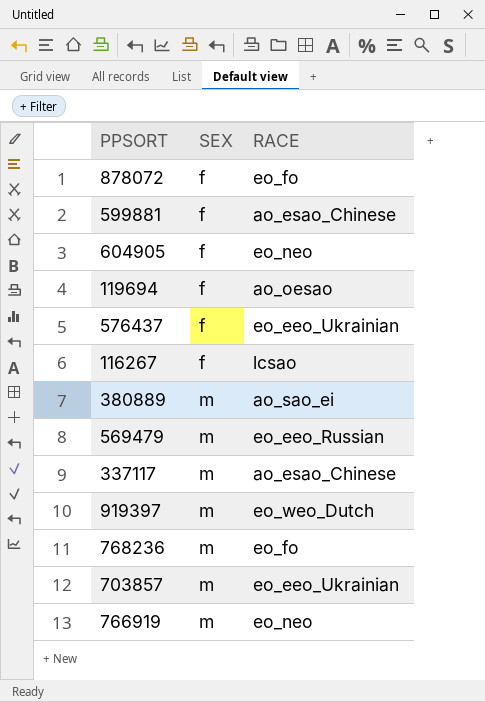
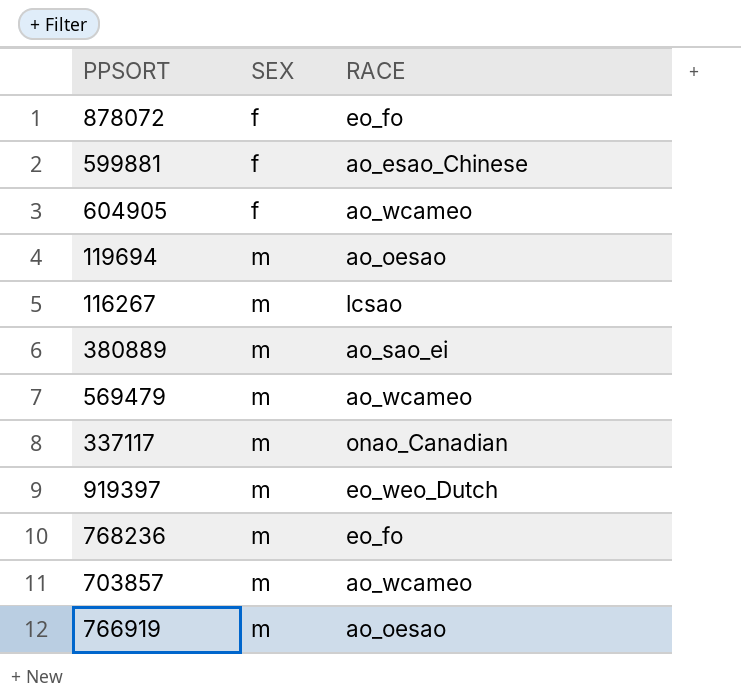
row 576437: f | eo_eeo_Ukrainian -> none
604905 | RACE: eo_neo -> ao_wcameo
119694 | SEX: f -> m
116267 | SEX: f -> m
569479 | RACE: eo_eeo_Russian -> ao_wcameo
337117 | RACE: ao_esao_Chinese -> onao_Canadian
703857 | RACE: eo_eeo_Ukrainian -> ao_wcameo
766919 | RACE: eo_neo -> ao_oesao

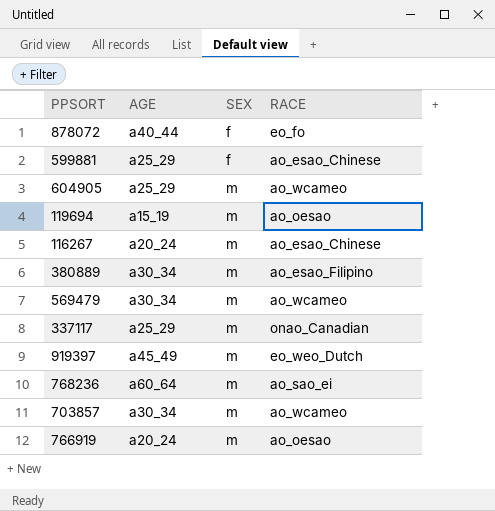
column AGE | position: none -> 2
604905 | SEX: f -> m
116267 | RACE: lcsao -> ao_esao_Chinese
380889 | RACE: ao_sao_ei -> ao_esao_Filipino
768236 | RACE: eo_fo -> ao_sao_ei

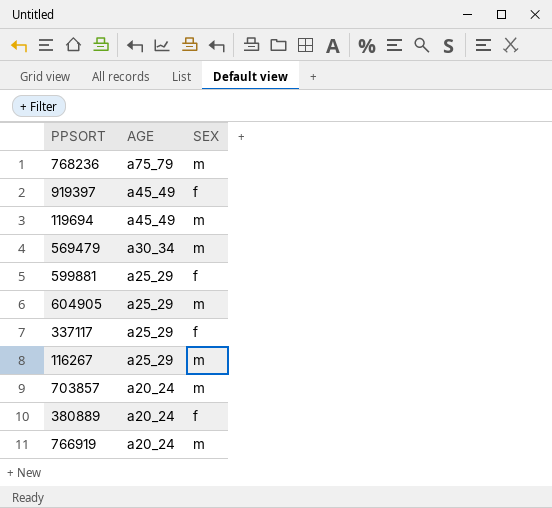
row order: SEX ascending -> AGE descending
column RACE | position: 4 -> none
row 878072: a40_44 | f | eo_fo -> none
768236 | AGE: a60_64 -> a75_79
919397 | SEX: m -> f
119694 | AGE: a15_19 -> a45_49
337117 | SEX: m -> f
116267 | AGE: a20_24 -> a25_29
703857 | AGE: a30_34 -> a20_24
380889 | AGE: a30_34 -> a20_24
380889 | SEX: m -> f

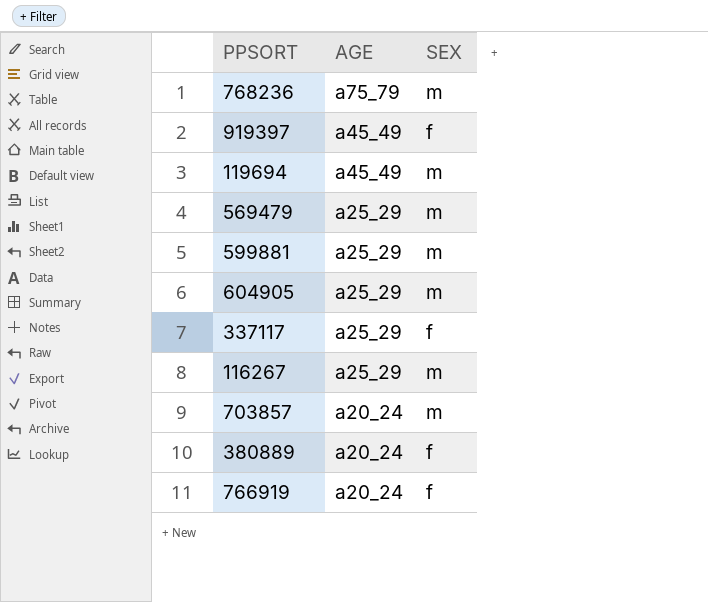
569479 | AGE: a30_34 -> a25_29
599881 | SEX: f -> m
766919 | SEX: m -> f

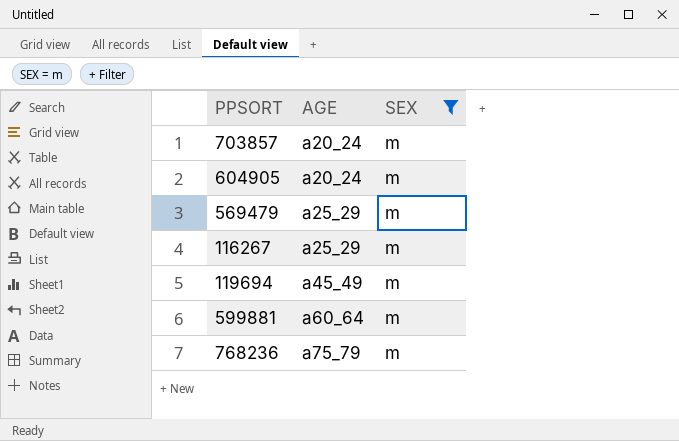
filter: none -> SEX = m
row order: AGE descending -> AGE ascending
604905 | AGE: a25_29 -> a20_24
599881 | AGE: a25_29 -> a60_64

